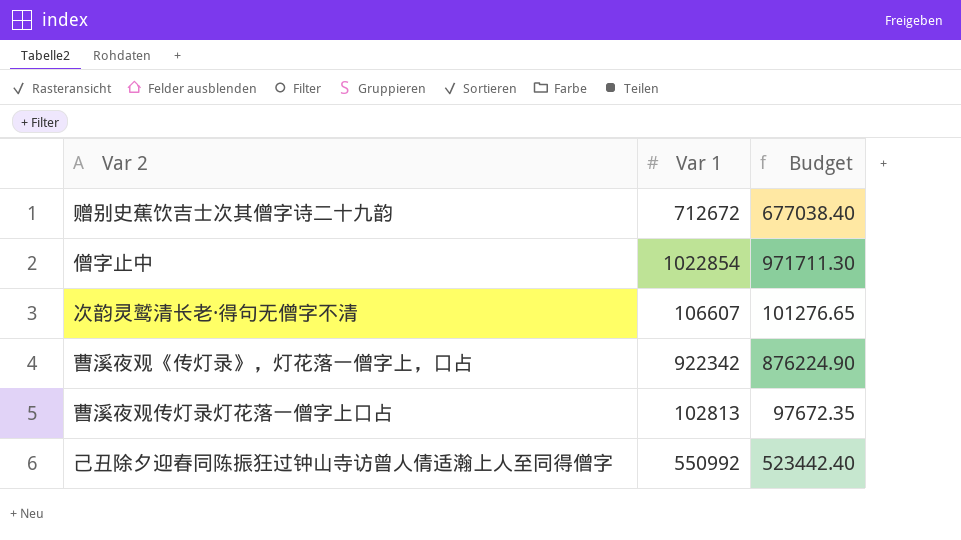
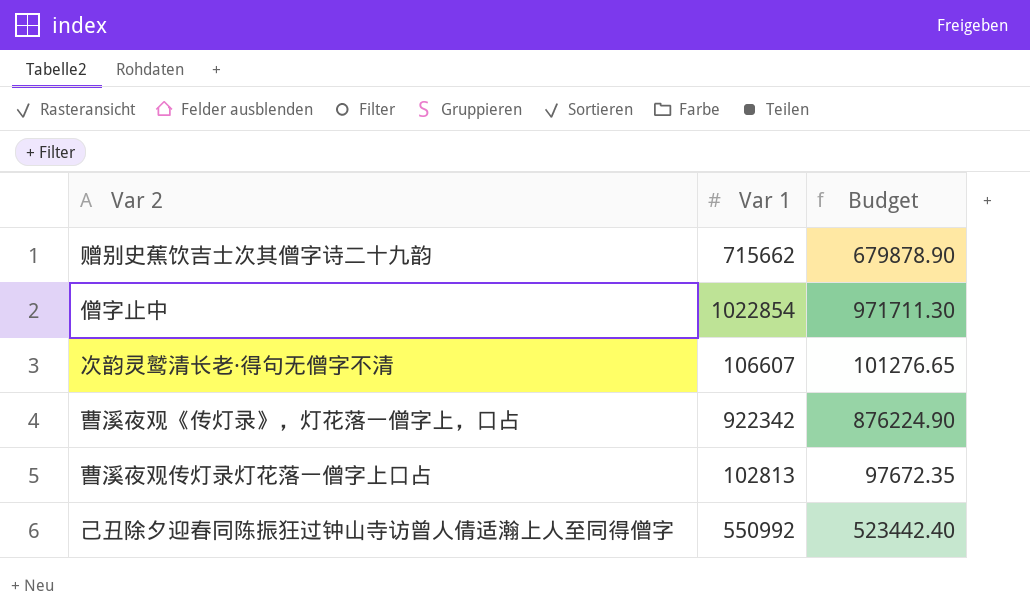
赠别史蕉饮吉士次其僧字诗二十九韵 | Var 1: 712672 -> 715662
赠别史蕉饮吉士次其僧字诗二十九韵 | Budget: 677038.40 -> 679878.90

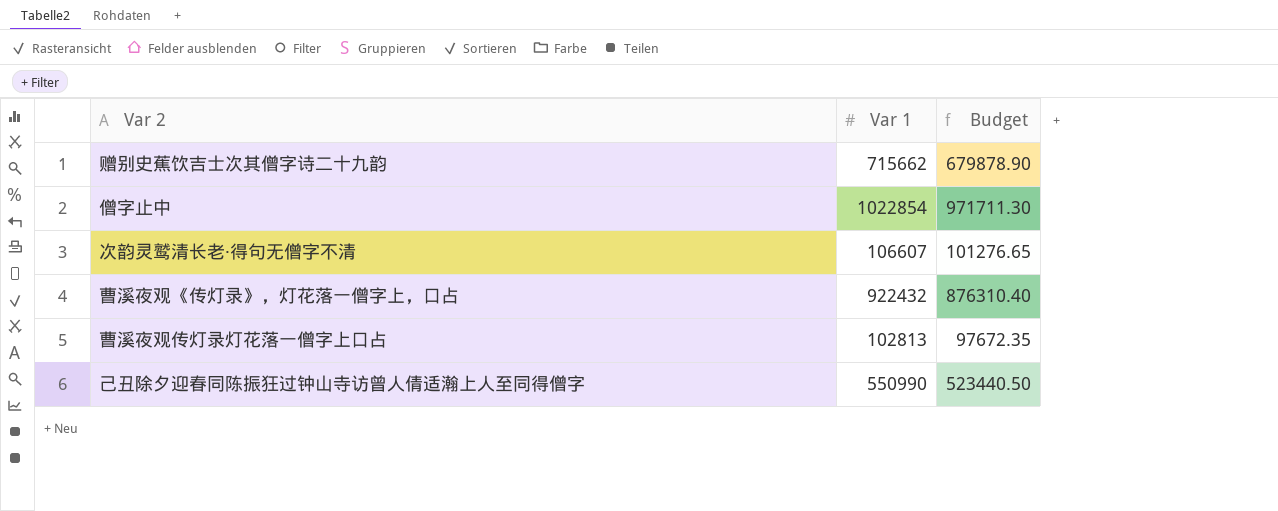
曹溪夜观《传灯录》，灯花落一僧字上，口占 | Var 1: 922342 -> 922432
曹溪夜观《传灯录》，灯花落一僧字上，口占 | Budget: 876224.90 -> 876310.40
己丑除夕迎春同陈振狂过钟山寺访曾人倩适瀚上人至同得僧字 | Var 1: 550992 -> 550990
己丑除夕迎春同陈振狂过钟山寺访曾人倩适瀚上人至同得僧字 | Budget: 523442.40 -> 523440.50

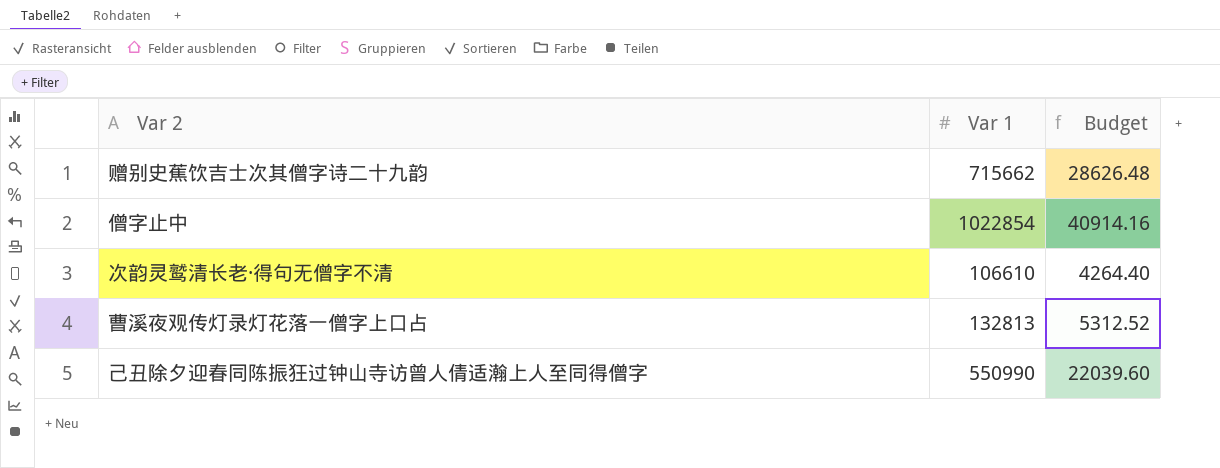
column Budget | formula: [Var 1] * 0.95 -> [Var 1] * 0.04
row 曹溪夜观《传灯录》，灯花落一僧字上，口占: 922432 | 876310.40 -> none
次韵灵鹫清长老·得句无僧字不清 | Var 1: 106607 -> 106610
曹溪夜观传灯录灯花落一僧字上口占 | Var 1: 102813 -> 132813

